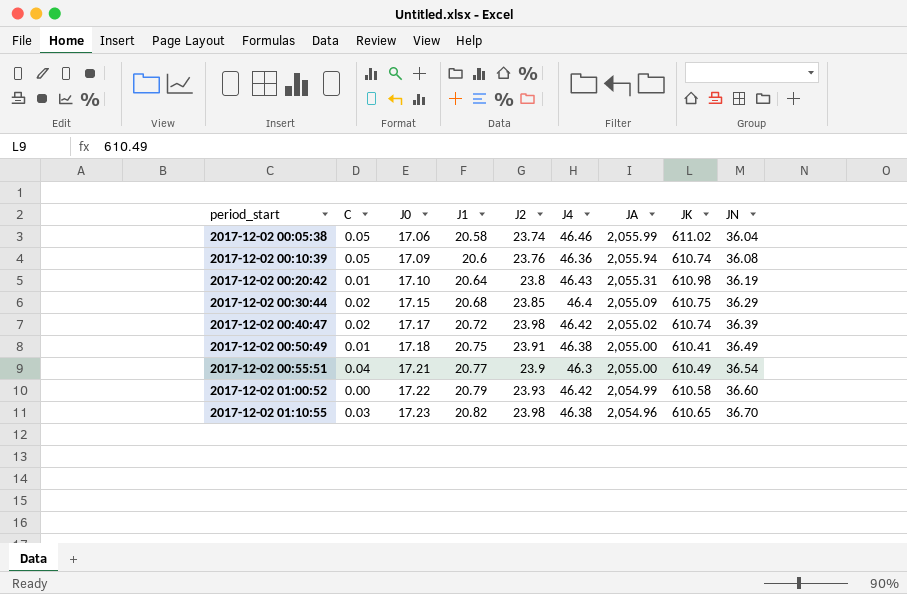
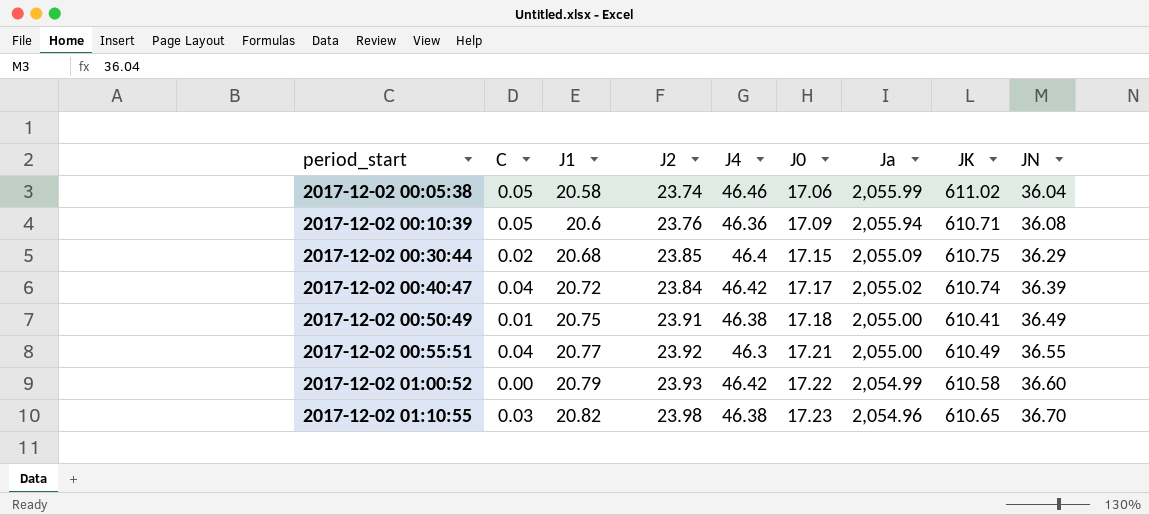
column J0 | position: 3 -> 6
column name: JA -> Ja
row 2017-12-02 00:20:42: 0.01 | 17.10 | 20.64 | 23.8 | 46.43 | 2,055.31 | 610.98 | 36.19 -> none
2017-12-02 00:10:39 | JK: 610.74 -> 610.71
2017-12-02 00:40:47 | C: 0.02 -> 0.04
2017-12-02 00:40:47 | J2: 23.98 -> 23.84
2017-12-02 00:55:51 | J2: 23.9 -> 23.92
2017-12-02 00:55:51 | JN: 36.54 -> 36.55

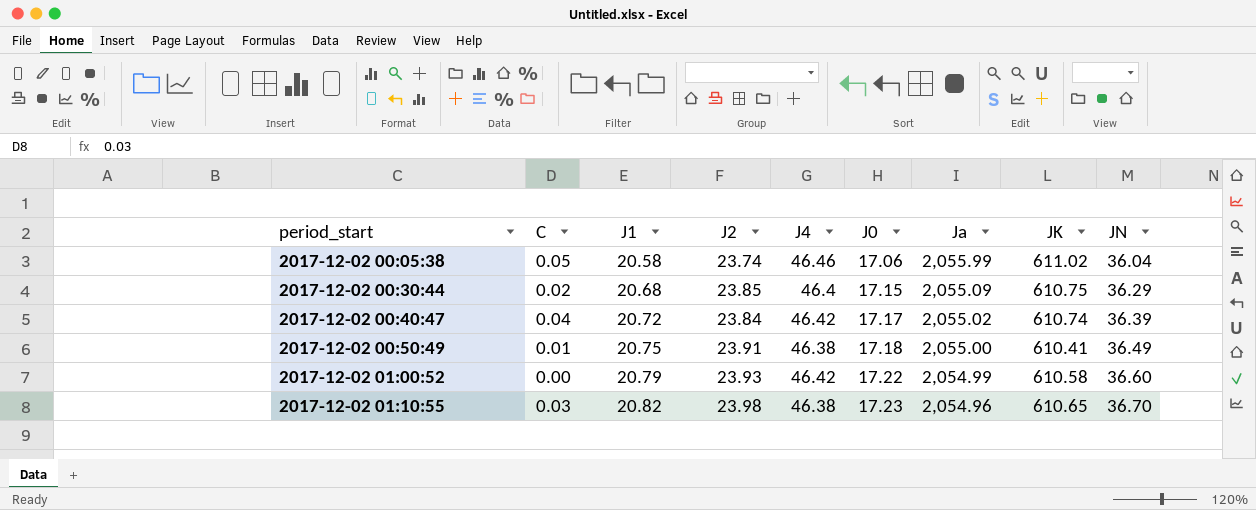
row 2017-12-02 00:10:39: 0.05 | 20.6 | 23.76 | 46.36 | 17.09 | 2,055.94 | 610.71 | 36.08 -> none
row 2017-12-02 00:55:51: 0.04 | 20.77 | 23.92 | 46.3 | 17.21 | 2,055.00 | 610.49 | 36.55 -> none

